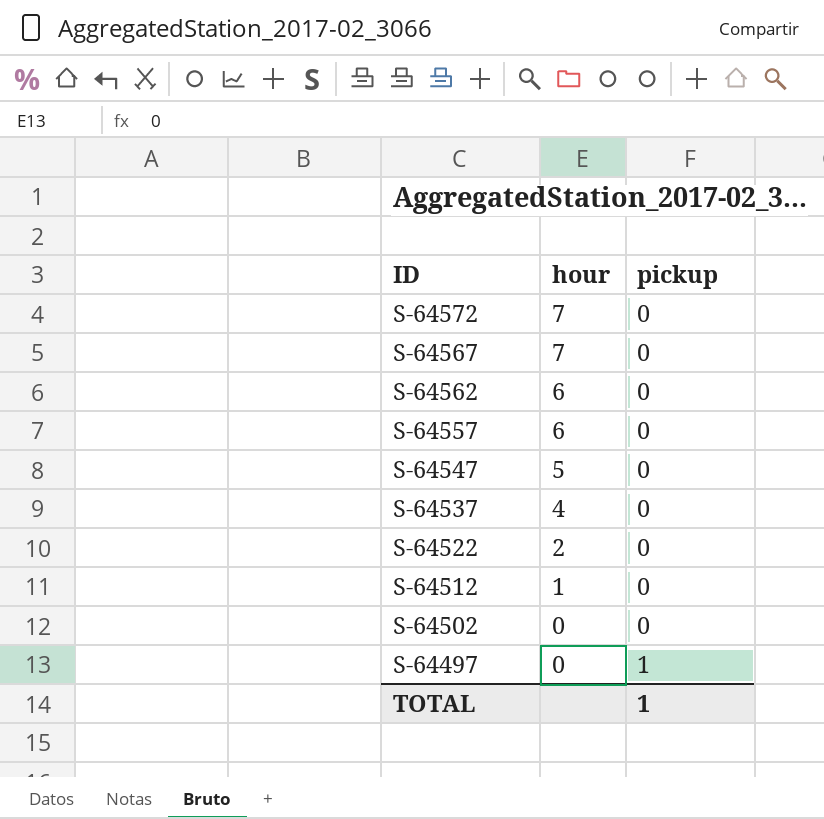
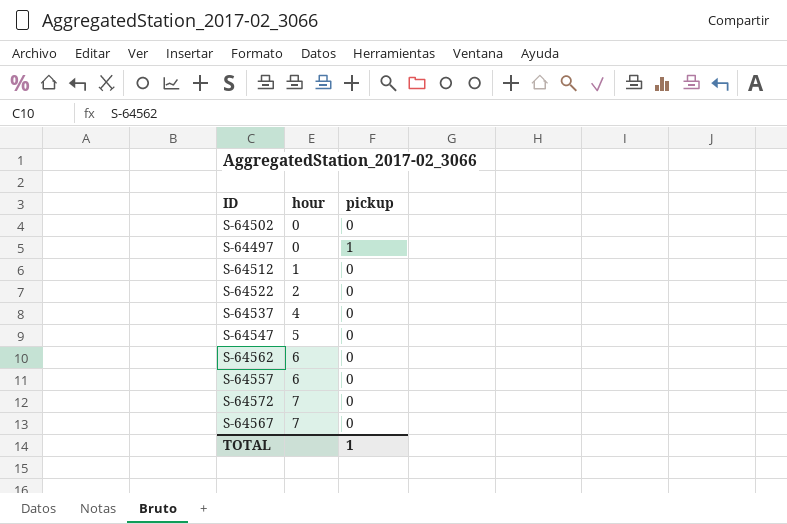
row order: ID descending -> hour ascending

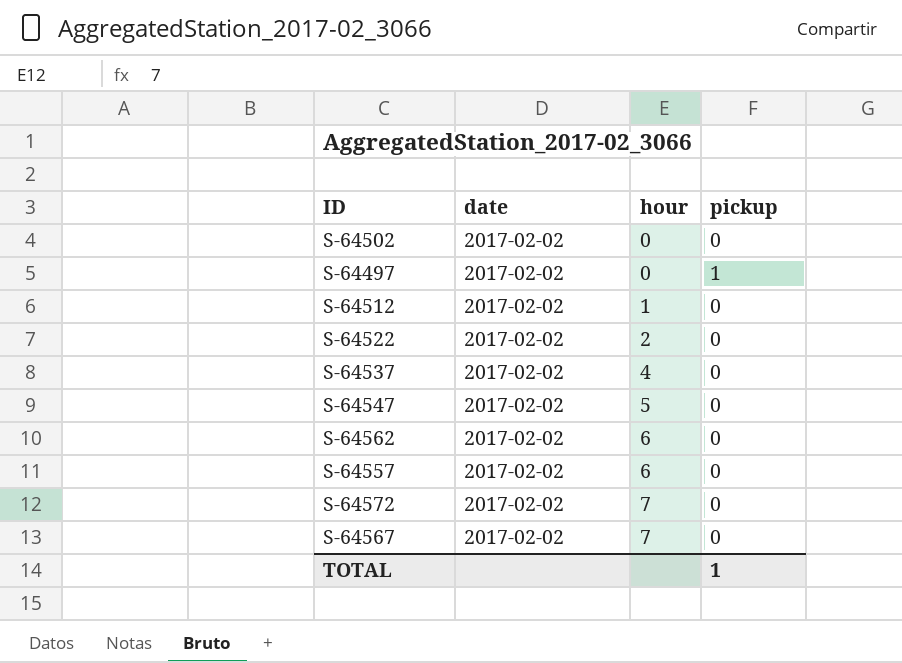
column date | position: none -> 2

